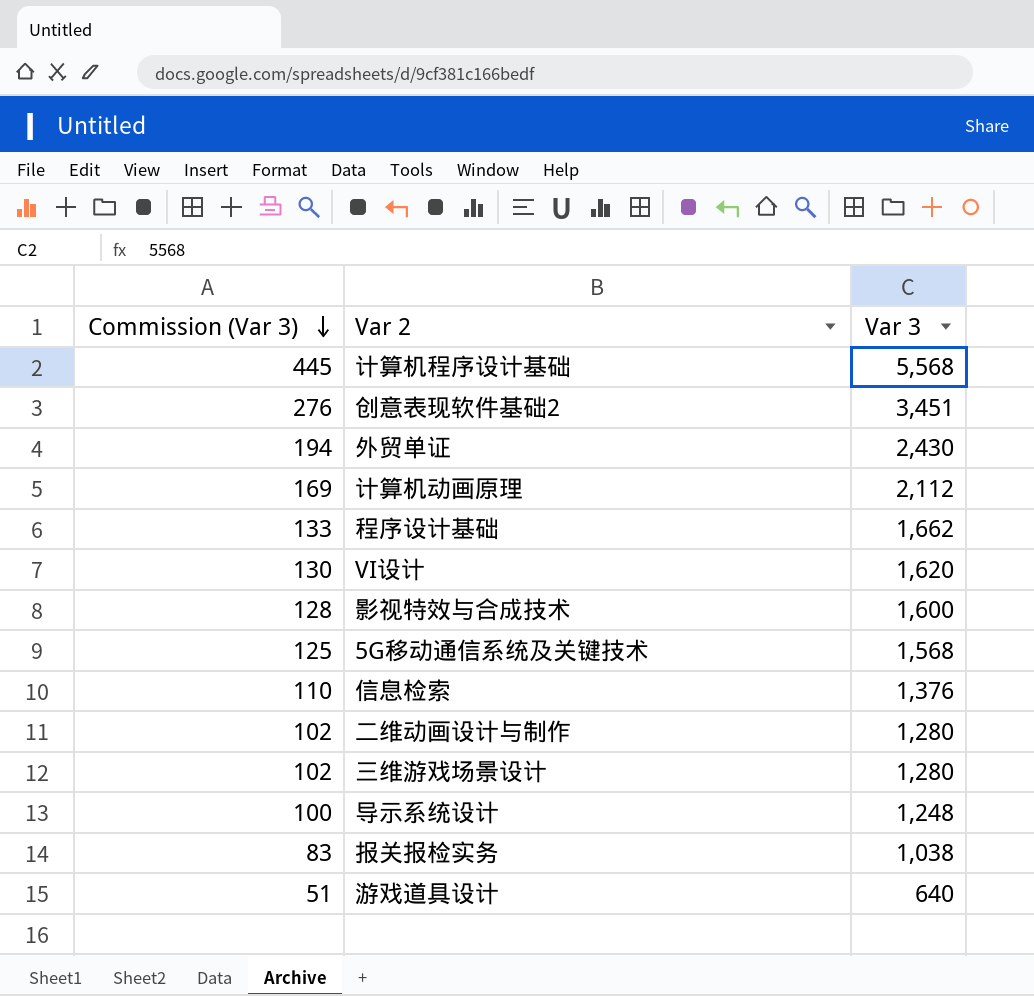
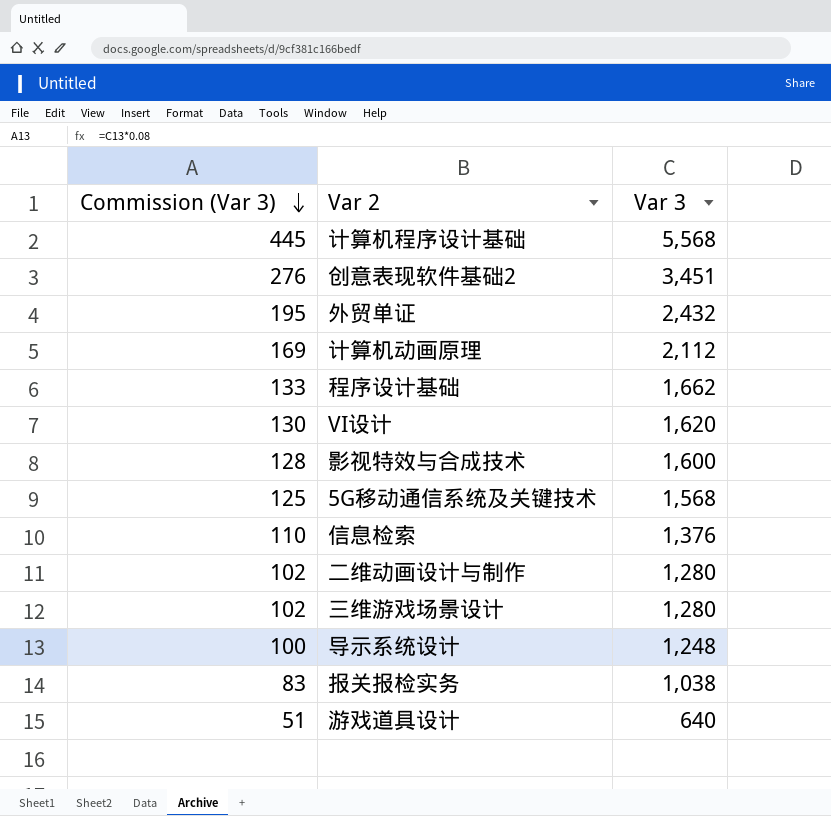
外贸单证 | Commission (Var 3): 194 -> 195
外贸单证 | Var 3: 2,430 -> 2,432

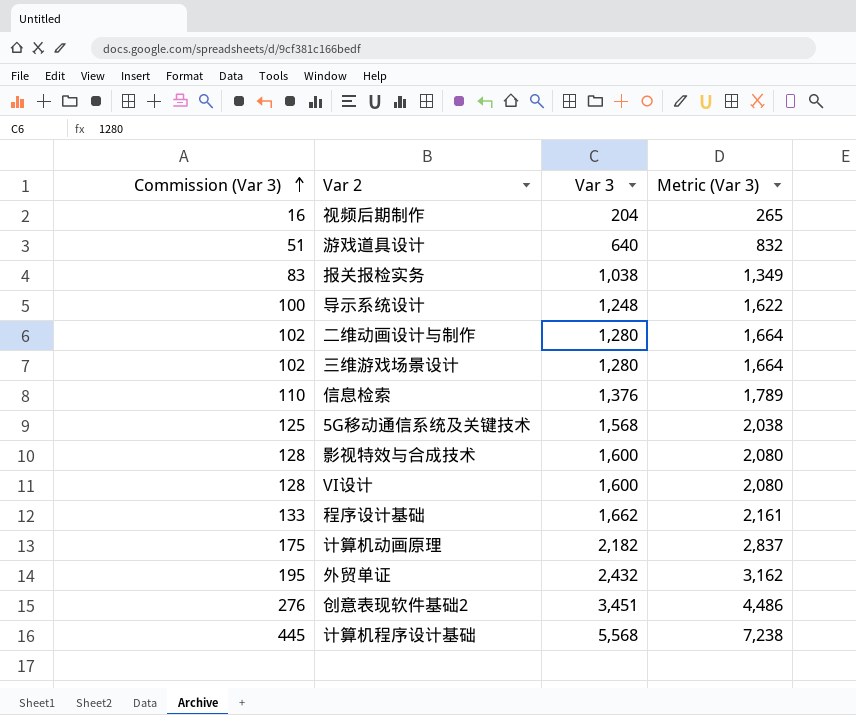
row order: Commission (Var 3) descending -> Commission (Var 3) ascending
column Metric (Var 3) | formula: none -> [Var 3] * 1.3
row 视频后期制作: none -> 16 | 204 | 265
VI设计 | Commission (Var 3): 130 -> 128
VI设计 | Var 3: 1,620 -> 1,600
计算机动画原理 | Commission (Var 3): 169 -> 175
计算机动画原理 | Var 3: 2,112 -> 2,182

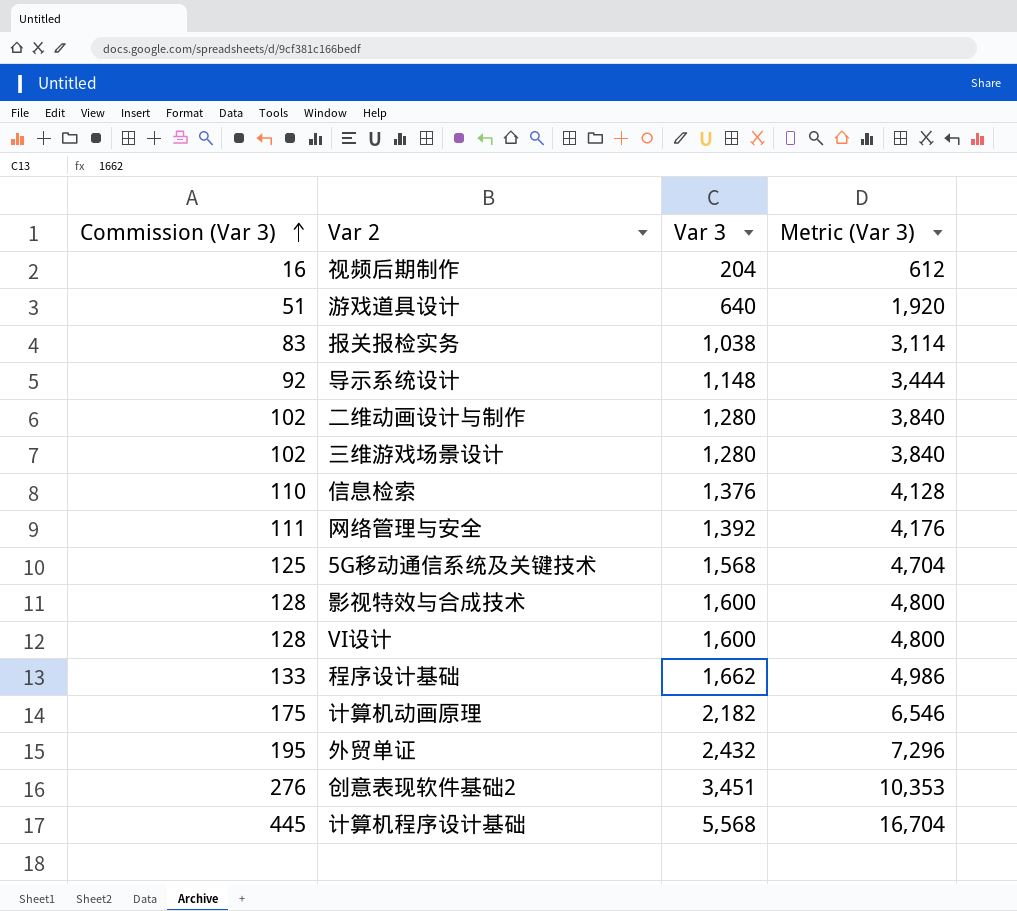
column Metric (Var 3) | formula: [Var 3] * 1.3 -> [Var 3] * 3
导示系统设计 | Commission (Var 3): 100 -> 92
导示系统设计 | Var 3: 1,248 -> 1,148
row 网络管理与安全: none -> 111 | 1,392 | 4,176

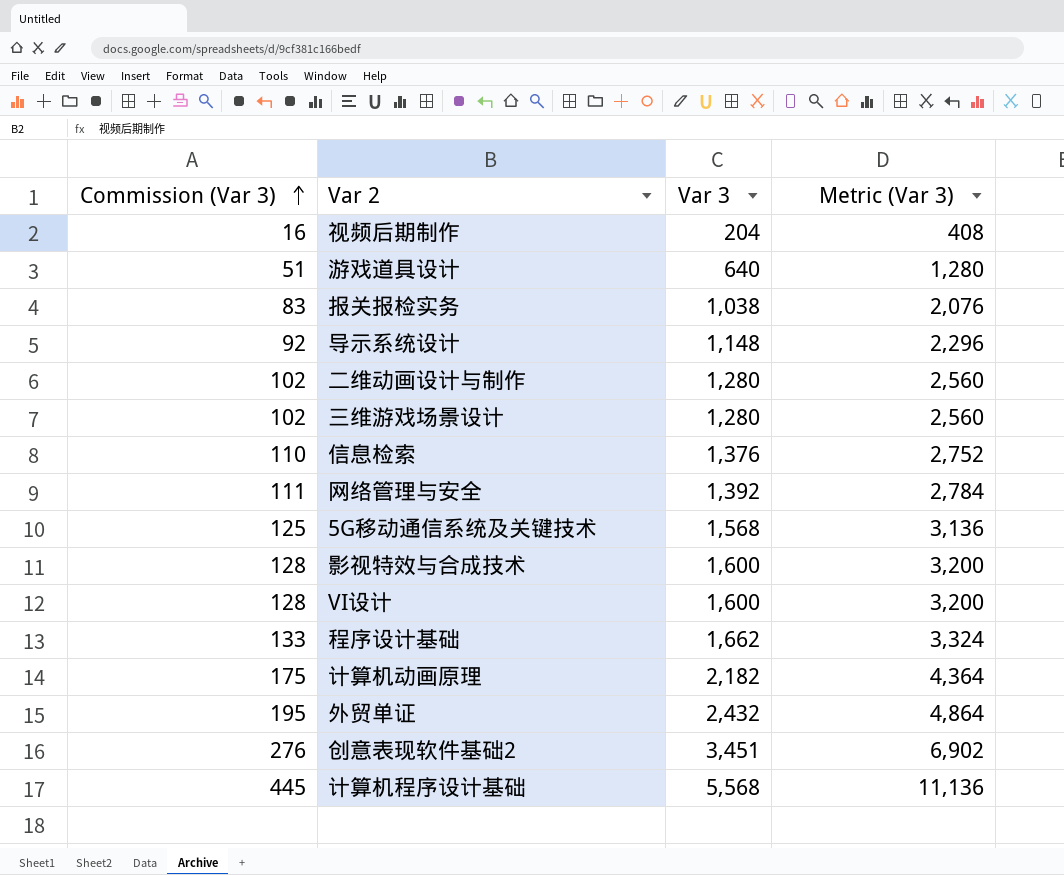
column Metric (Var 3) | formula: [Var 3] * 3 -> [Var 3] * 2

